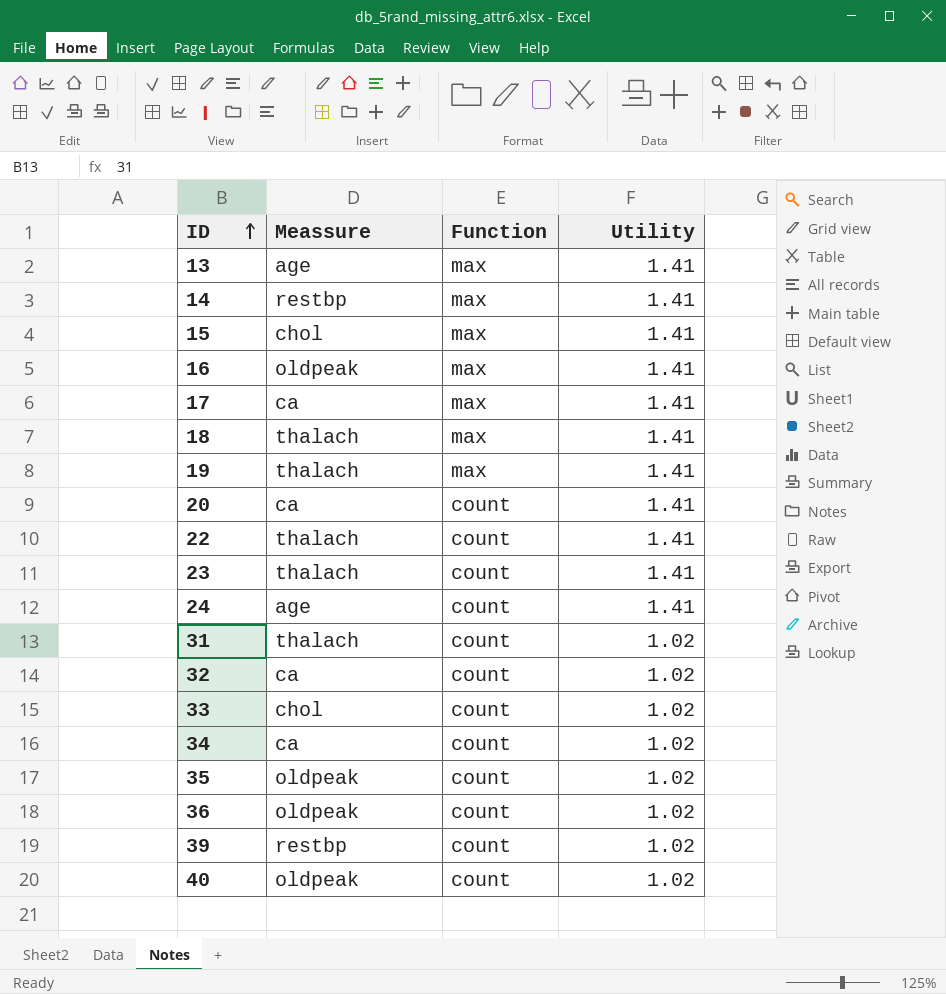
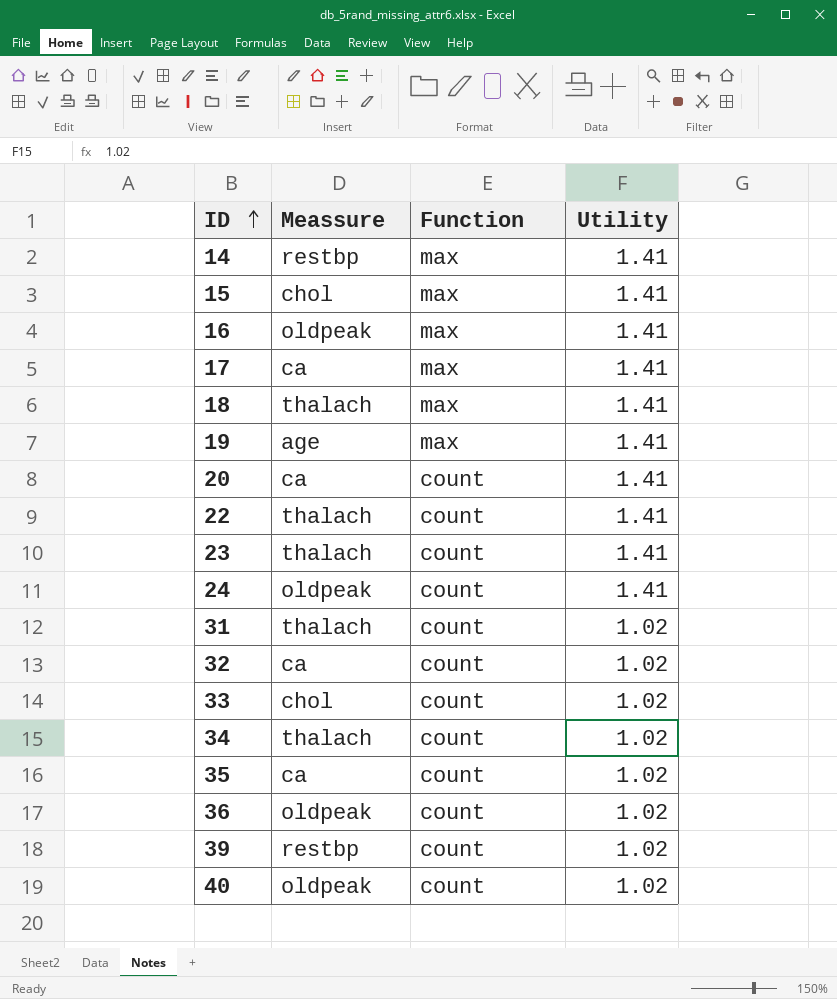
row 13: age | max | 1.41 -> none
19 | Meassure: thalach -> age
24 | Meassure: age -> oldpeak
34 | Meassure: ca -> thalach
35 | Meassure: oldpeak -> ca

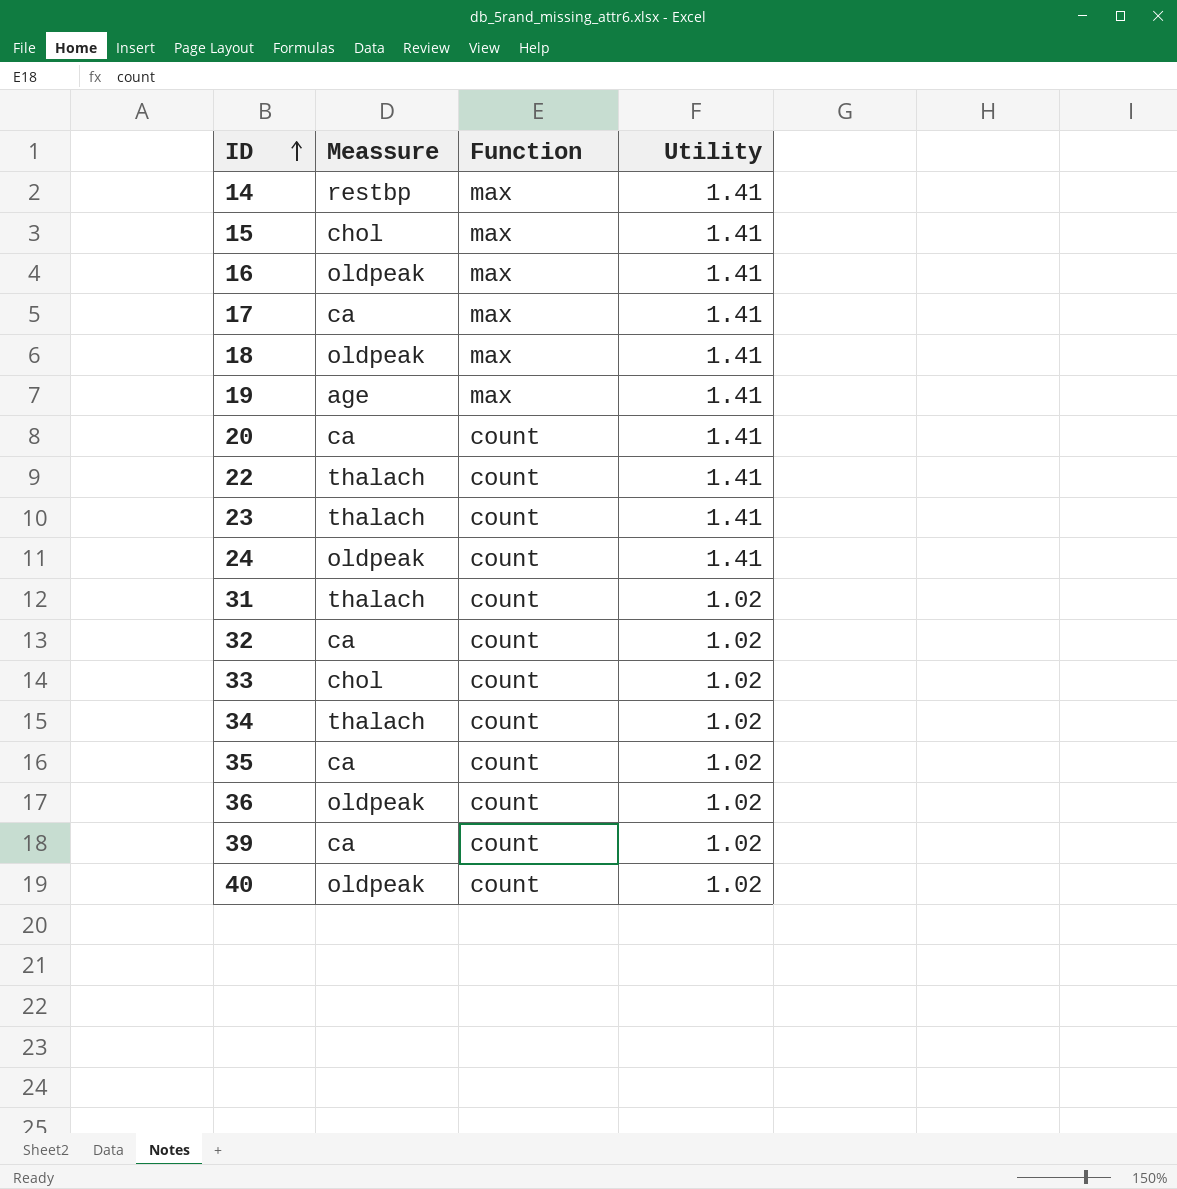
18 | Meassure: thalach -> oldpeak
39 | Meassure: restbp -> ca

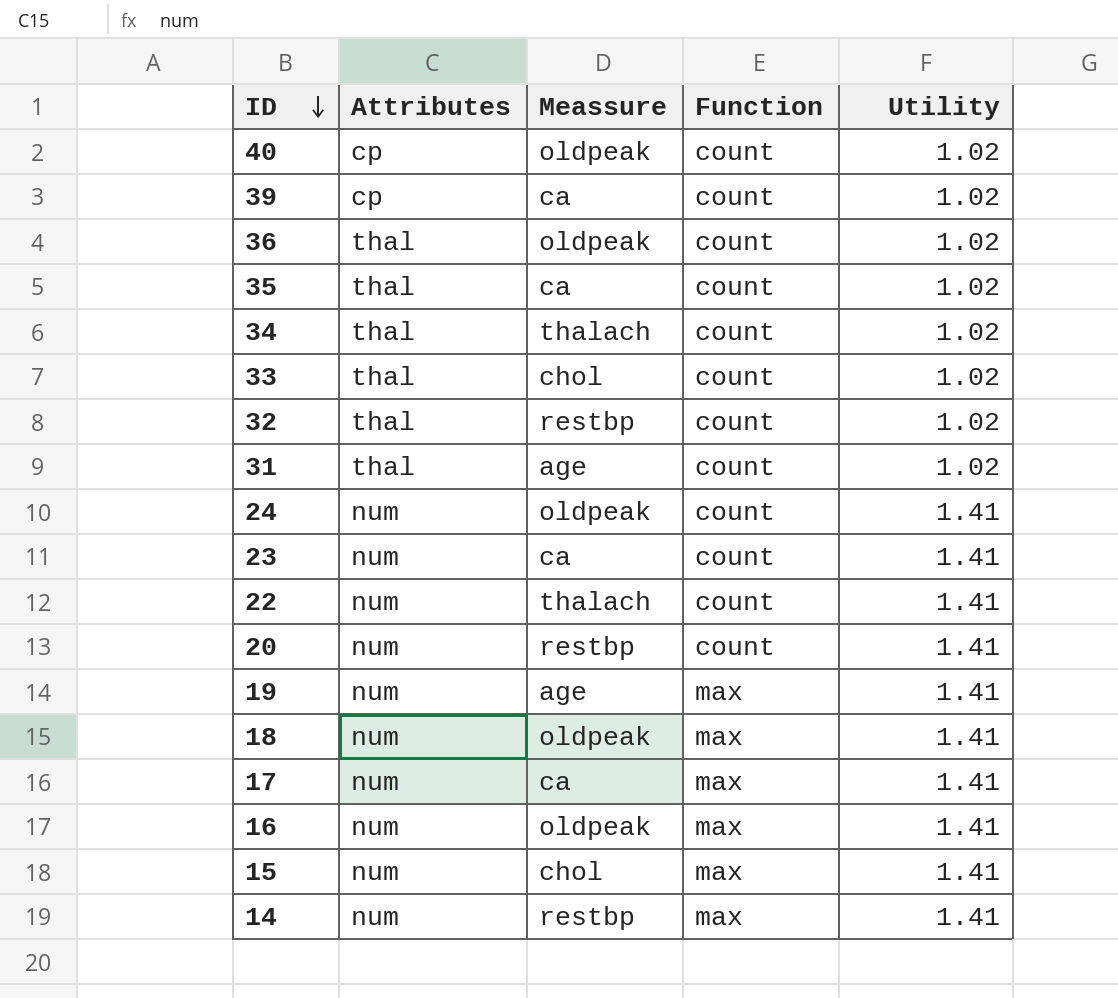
row order: ID ascending -> ID descending
column Attributes | position: none -> 2
32 | Meassure: ca -> restbp
31 | Meassure: thalach -> age
23 | Meassure: thalach -> ca
20 | Meassure: ca -> restbp

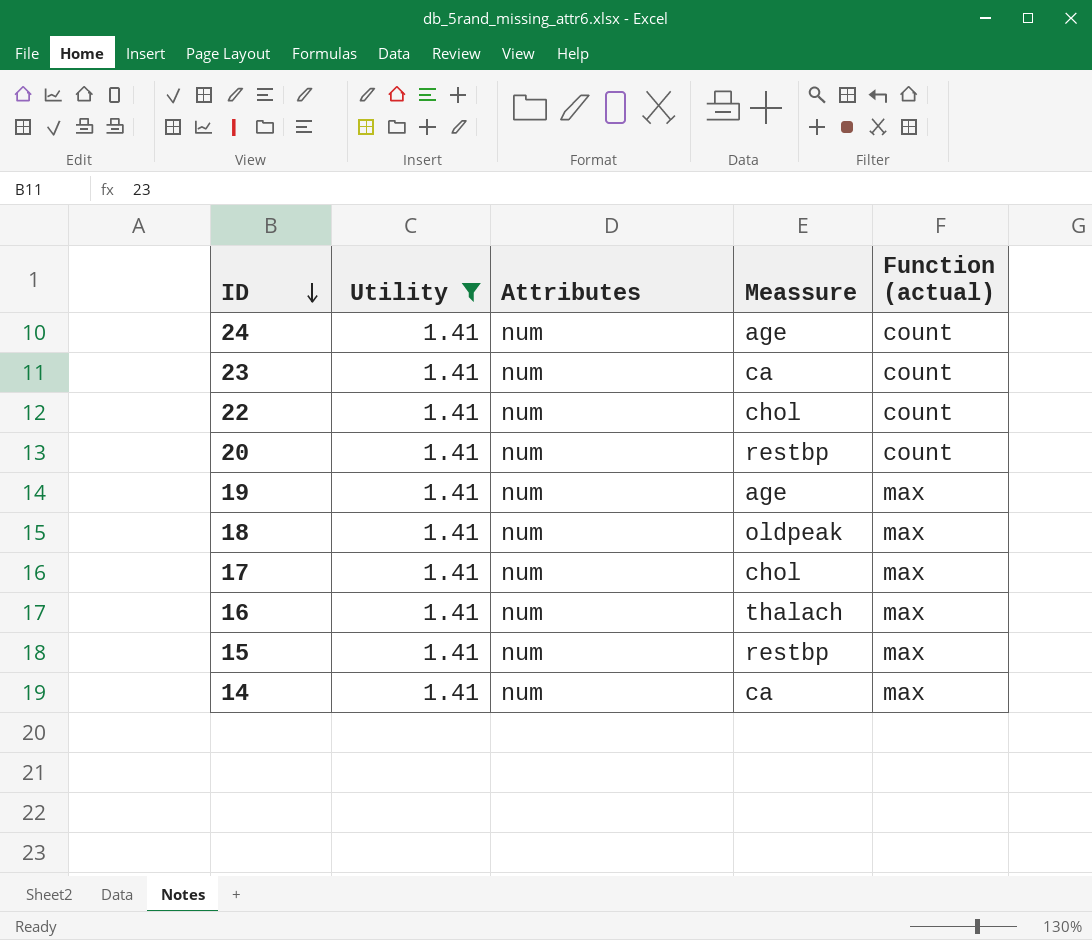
filter: none -> Utility = 1.41
column Utility | position: 5 -> 2
column name: Function -> Function (actual)
24 | Meassure: oldpeak -> age
22 | Meassure: thalach -> chol
17 | Meassure: ca -> chol
16 | Meassure: oldpeak -> thalach
15 | Meassure: chol -> restbp
14 | Meassure: restbp -> ca

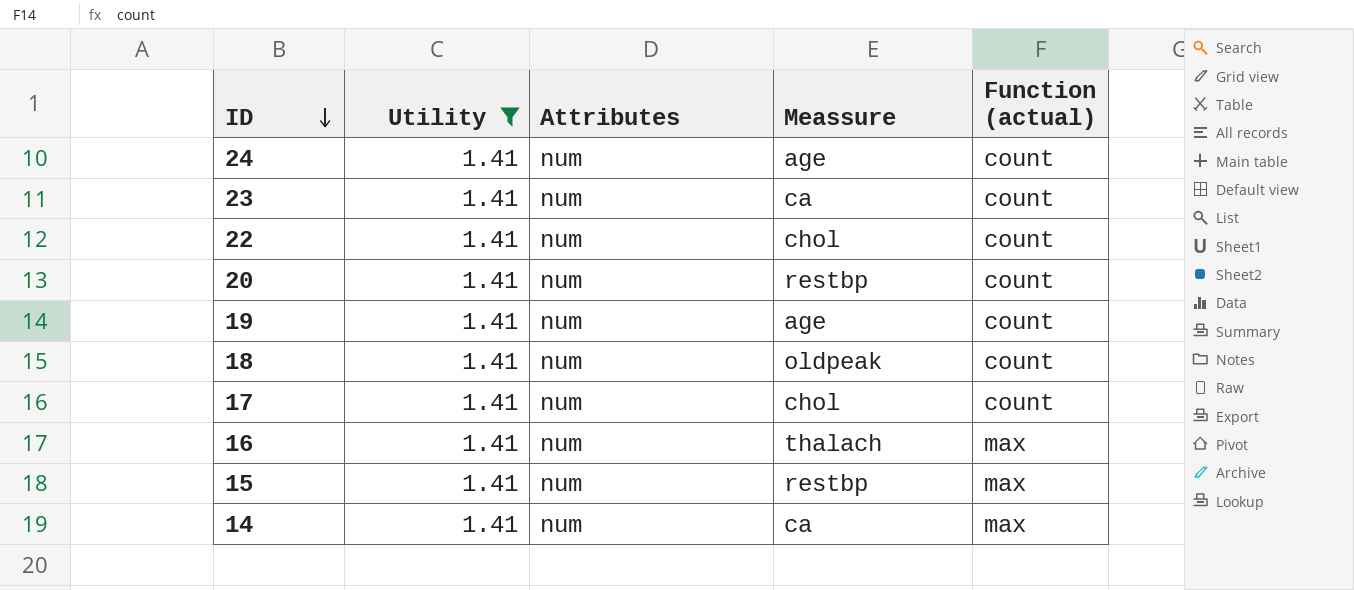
19 | Function (actual): max -> count
18 | Function (actual): max -> count
17 | Function (actual): max -> count

